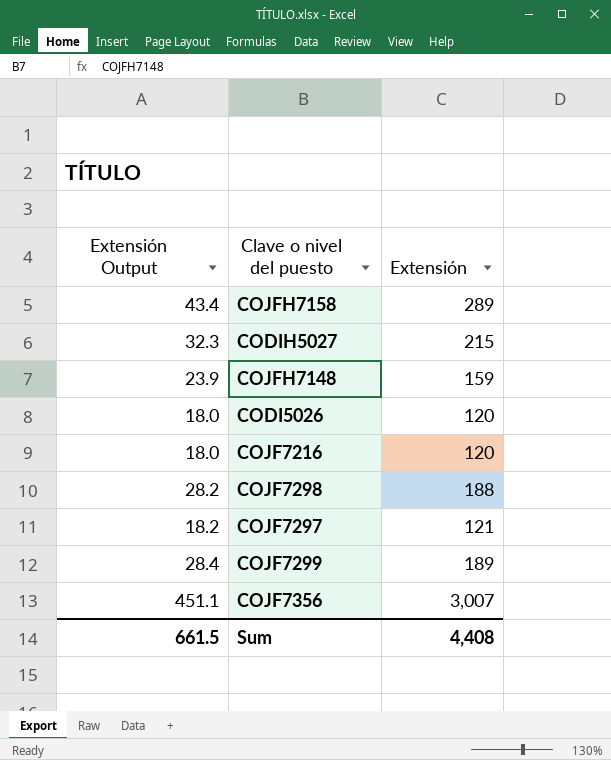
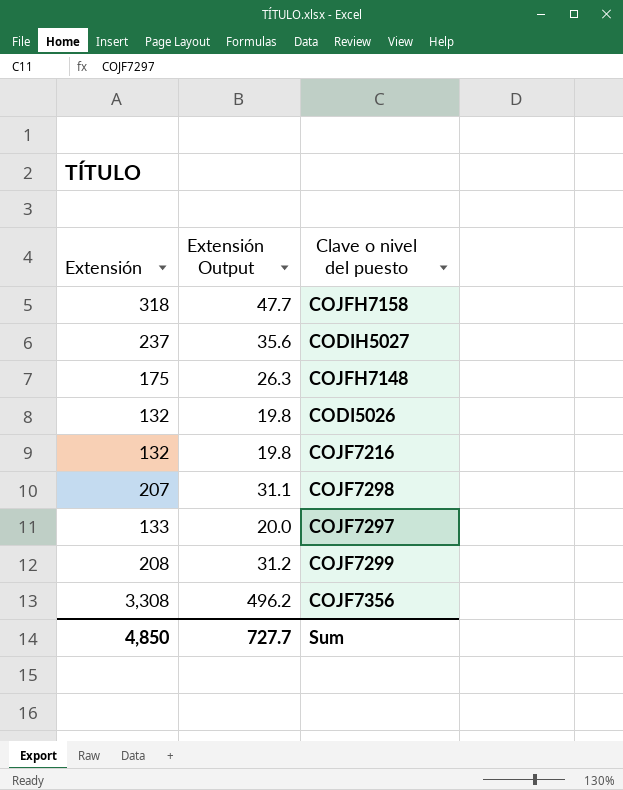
column Extensión | position: 3 -> 1
COJFH7158 | Extensión: 289 -> 318
COJFH7158 | Extensión Output: 43.4 -> 47.7
CODIH5027 | Extensión: 215 -> 237
CODIH5027 | Extensión Output: 32.3 -> 35.6
COJFH7148 | Extensión: 159 -> 175
COJFH7148 | Extensión Output: 23.9 -> 26.3
CODI5026 | Extensión: 120 -> 132
CODI5026 | Extensión Output: 18.0 -> 19.8
COJF7216 | Extensión: 120 -> 132
COJF7216 | Extensión Output: 18.0 -> 19.8
COJF7298 | Extensión: 188 -> 207
COJF7298 | Extensión Output: 28.2 -> 31.1
COJF7297 | Extensión: 121 -> 133
COJF7297 | Extensión Output: 18.2 -> 20.0
COJF7299 | Extensión: 189 -> 208
COJF7299 | Extensión Output: 28.4 -> 31.2
COJF7356 | Extensión: 3,007 -> 3,308
COJF7356 | Extensión Output: 451.1 -> 496.2
Sum | Extensión: 4,408 -> 4,850
Sum | Extensión Output: 661.5 -> 727.7

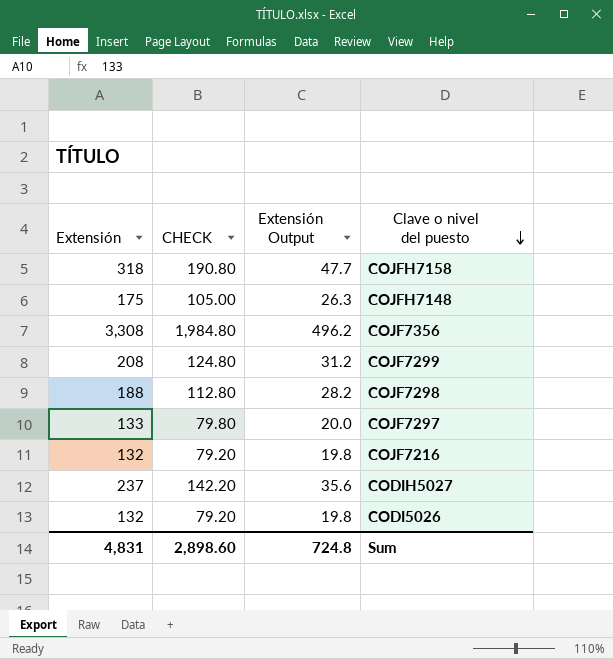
row order: none -> Clave o nivel del puesto descending
column CHECK | formula: none -> [Extensión] * 0.6
COJF7298 | Extensión: 207 -> 188
COJF7298 | Extensión Output: 31.1 -> 28.2
Sum | Extensión: 4,850 -> 4,831
Sum | Extensión Output: 727.7 -> 724.8

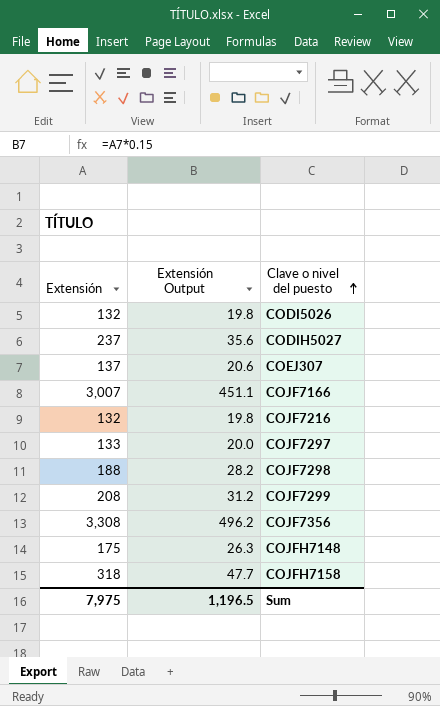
row order: Clave o nivel del puesto descending -> Clave o nivel del puesto ascending
column CHECK | formula: [Extensión] * 0.6 -> none
row COEJ307: none -> 137 | 20.6
row COJF7166: none -> 3,007 | 451.1
Sum | Extensión: 4,831 -> 7,975
Sum | Extensión Output: 724.8 -> 1,196.5

